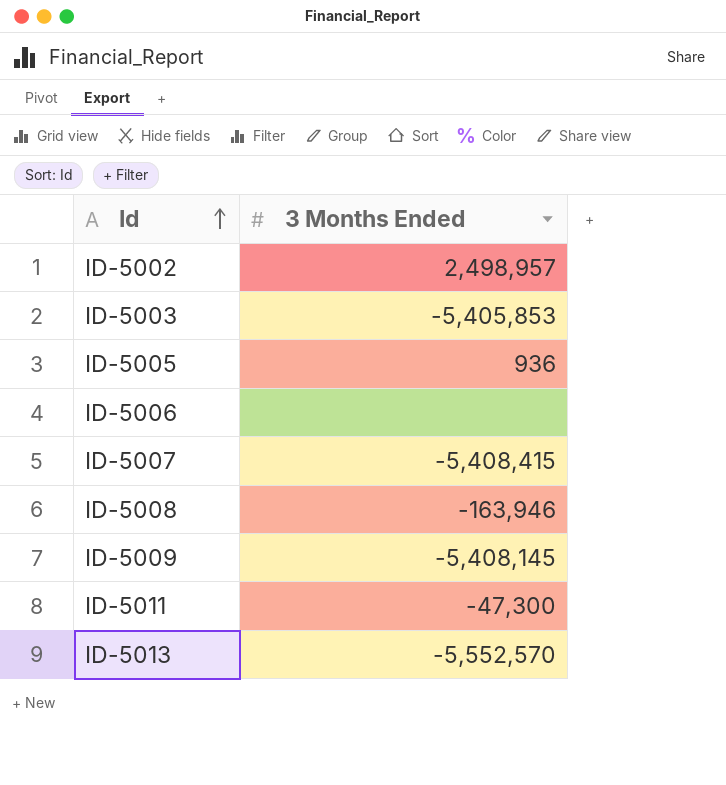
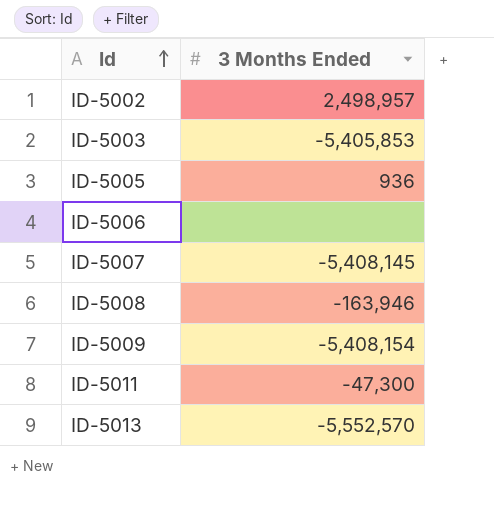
ID-5007 | 3 Months Ended: -5,408,415 -> -5,408,145
ID-5009 | 3 Months Ended: -5,408,145 -> -5,408,154

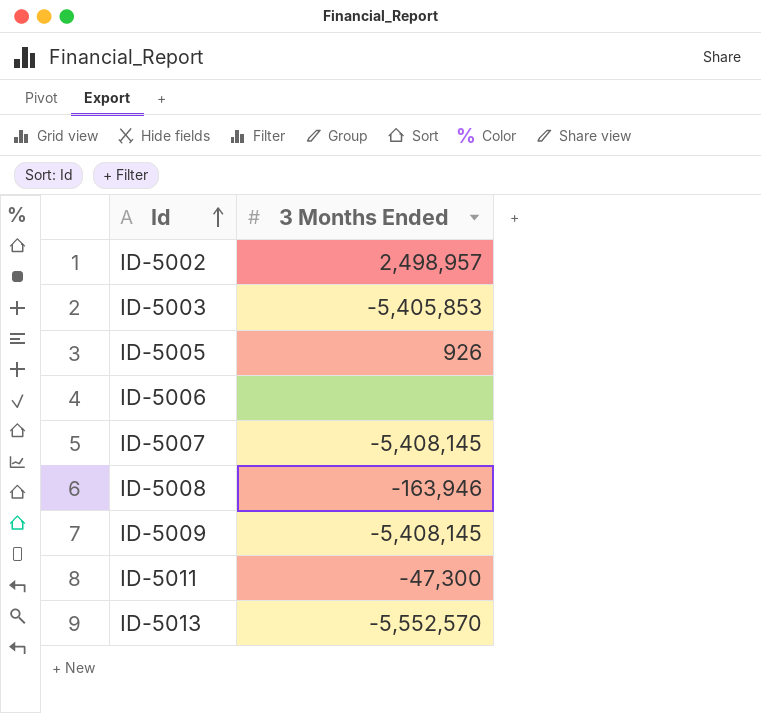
ID-5005 | 3 Months Ended: 936 -> 926
ID-5009 | 3 Months Ended: -5,408,154 -> -5,408,145

